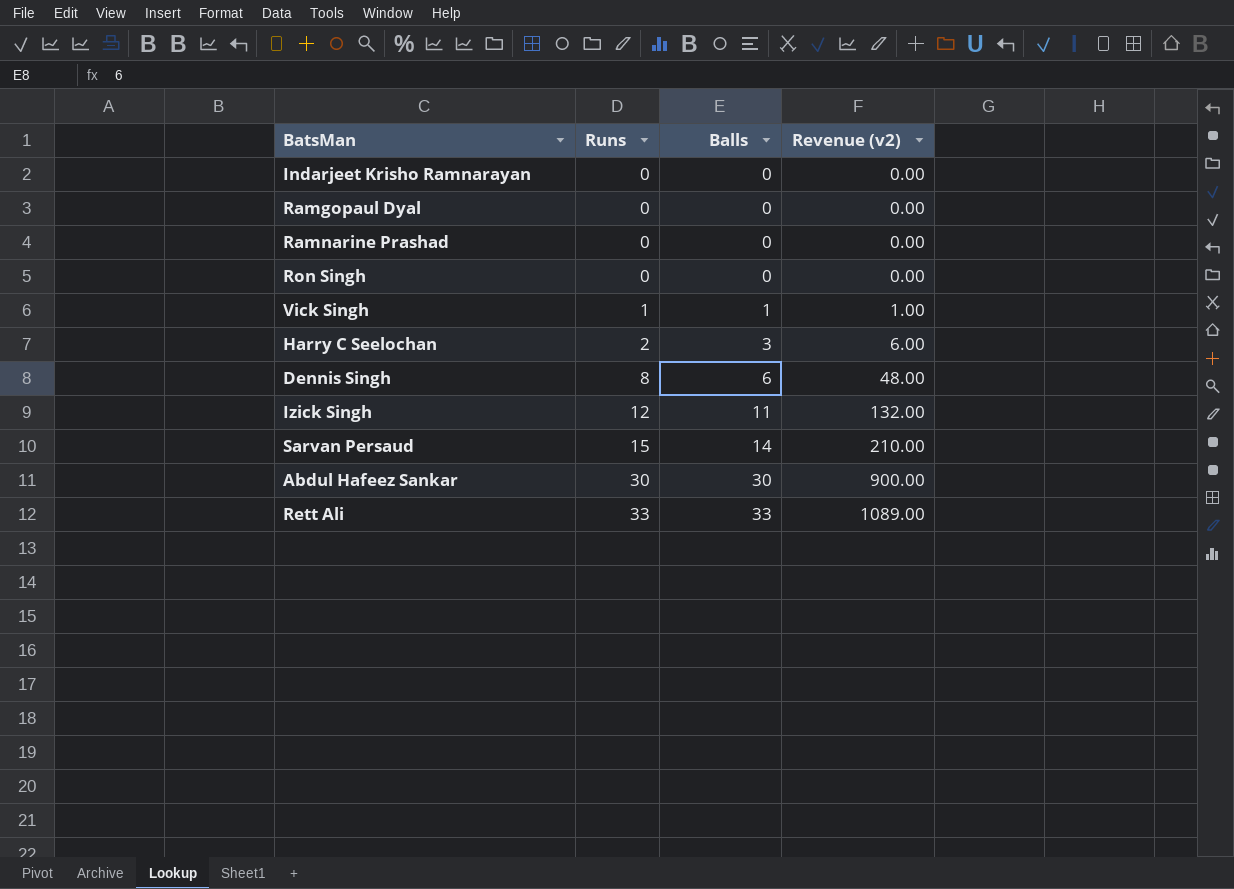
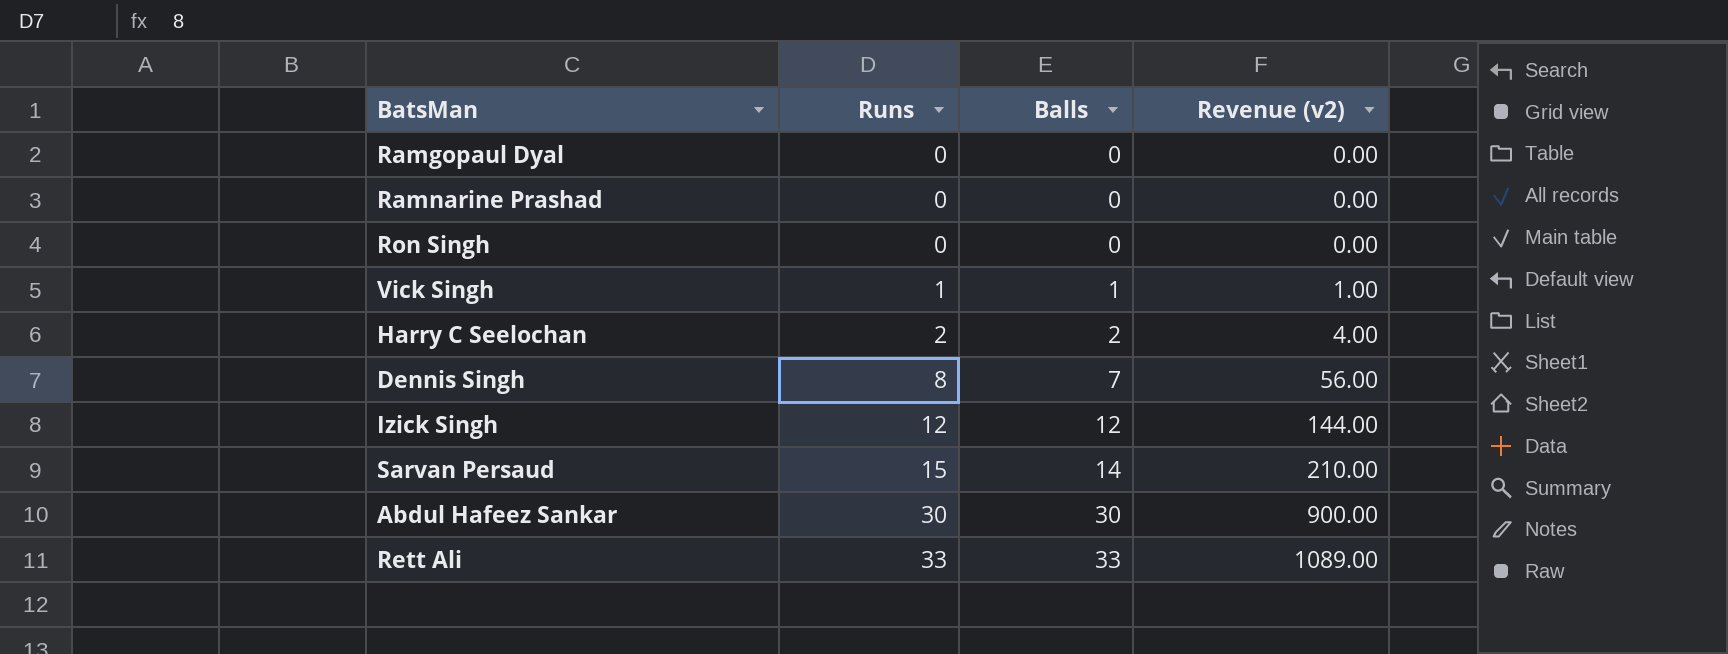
row Indarjeet Krisho Ramnarayan: 0 | 0 | 0.00 -> none
Harry C Seelochan | Balls: 3 -> 2
Harry C Seelochan | Revenue (v2): 6.00 -> 4.00
Dennis Singh | Balls: 6 -> 7
Dennis Singh | Revenue (v2): 48.00 -> 56.00
Izick Singh | Balls: 11 -> 12
Izick Singh | Revenue (v2): 132.00 -> 144.00

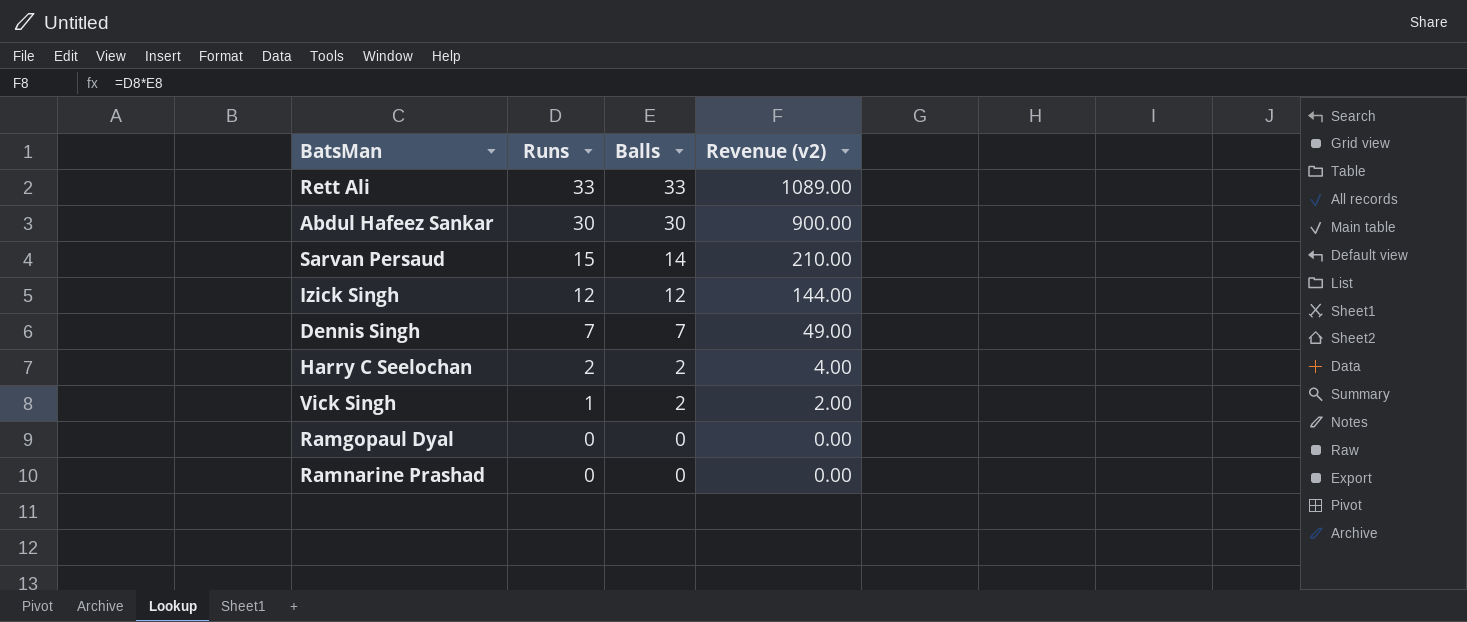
row order: Runs ascending -> Runs descending
row Ron Singh: 0 | 0 | 0.00 -> none
Dennis Singh | Runs: 8 -> 7
Dennis Singh | Revenue (v2): 56.00 -> 49.00
Vick Singh | Balls: 1 -> 2
Vick Singh | Revenue (v2): 1.00 -> 2.00

